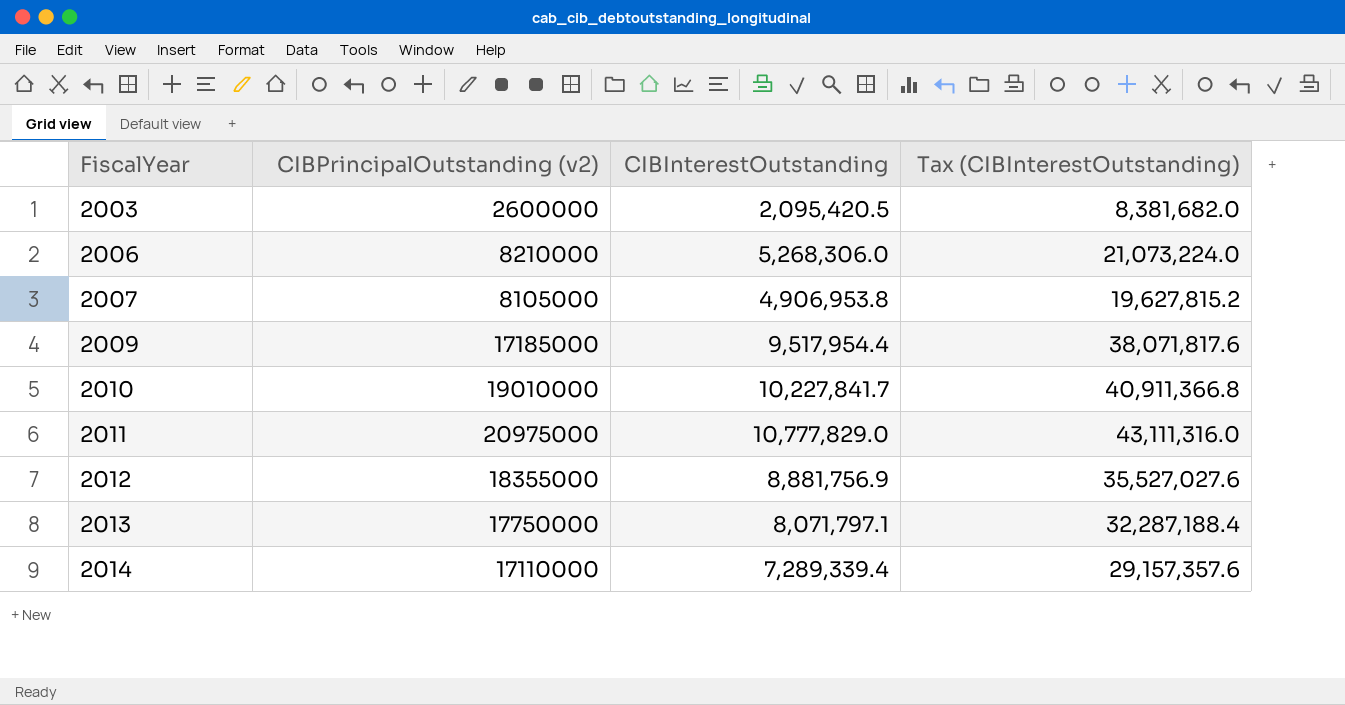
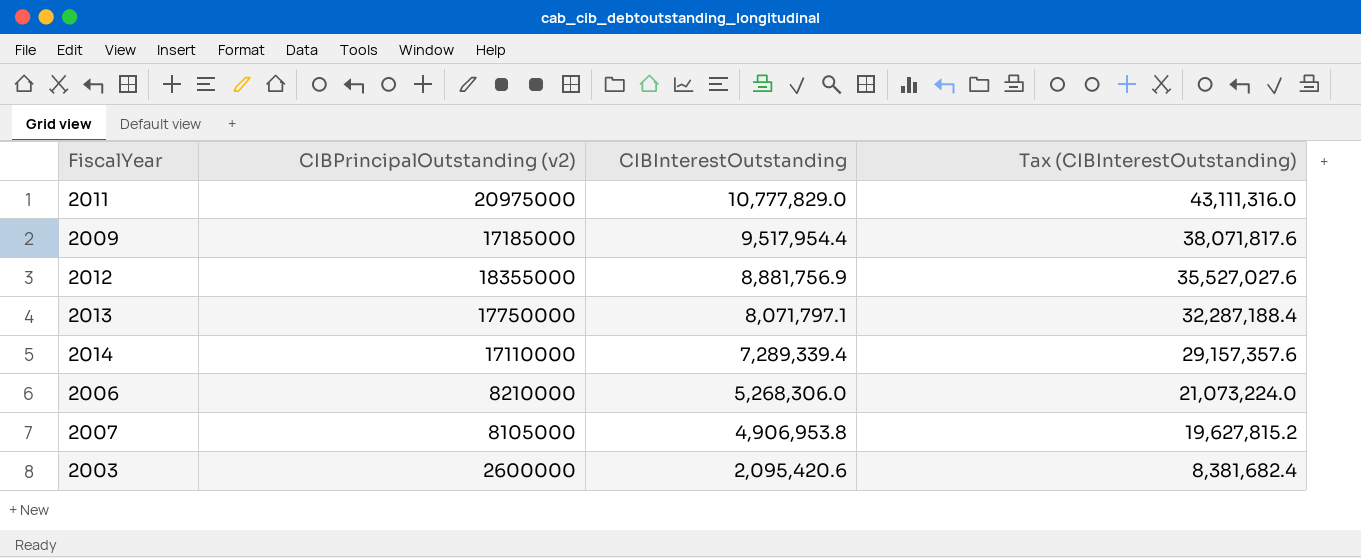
row order: FiscalYear ascending -> CIBInterestOutstanding descending
row 2010: 19010000 | 10,227,841.7 | 40,911,366.8 -> none
2003 | CIBInterestOutstanding: 2,095,420.5 -> 2,095,420.6
2003 | Tax (CIBInterestOutstanding): 8,381,682.0 -> 8,381,682.4

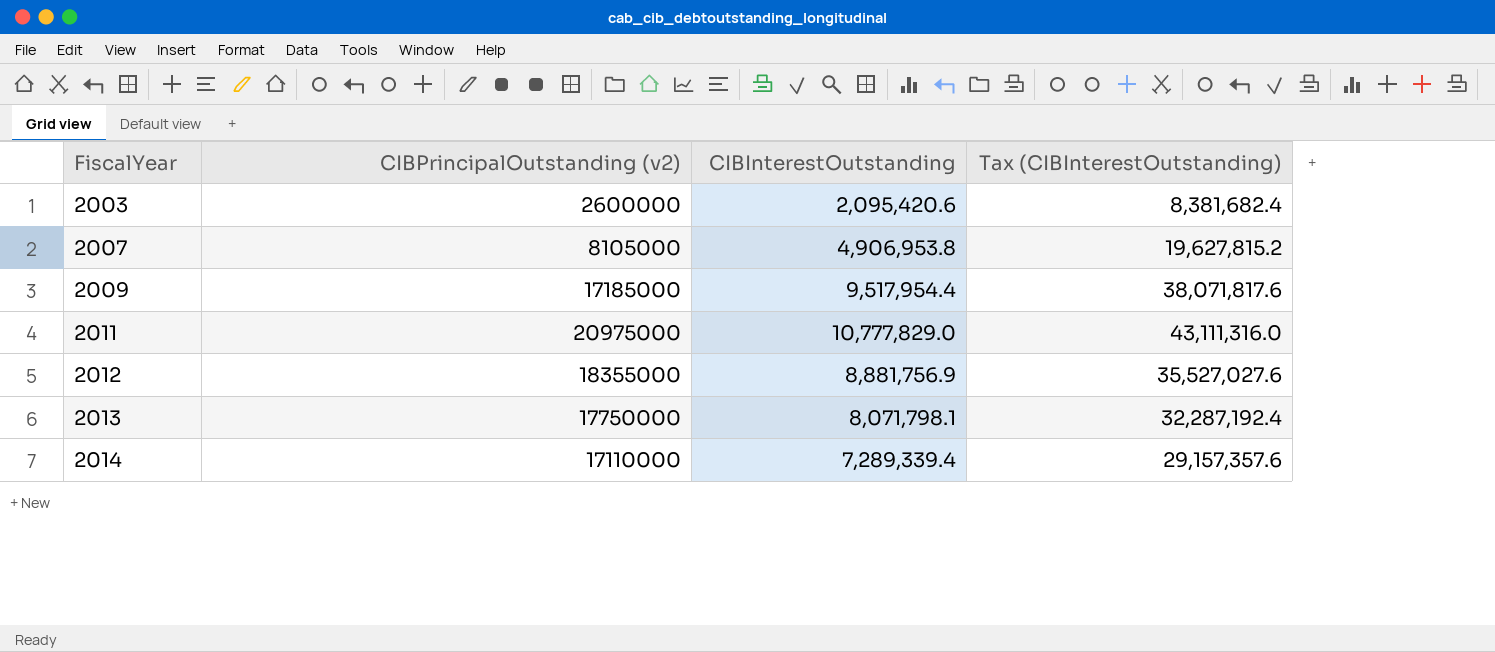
row order: CIBInterestOutstanding descending -> FiscalYear ascending
row 2006: 8210000 | 5,268,306.0 | 21,073,224.0 -> none
2013 | CIBInterestOutstanding: 8,071,797.1 -> 8,071,798.1
2013 | Tax (CIBInterestOutstanding): 32,287,188.4 -> 32,287,192.4

